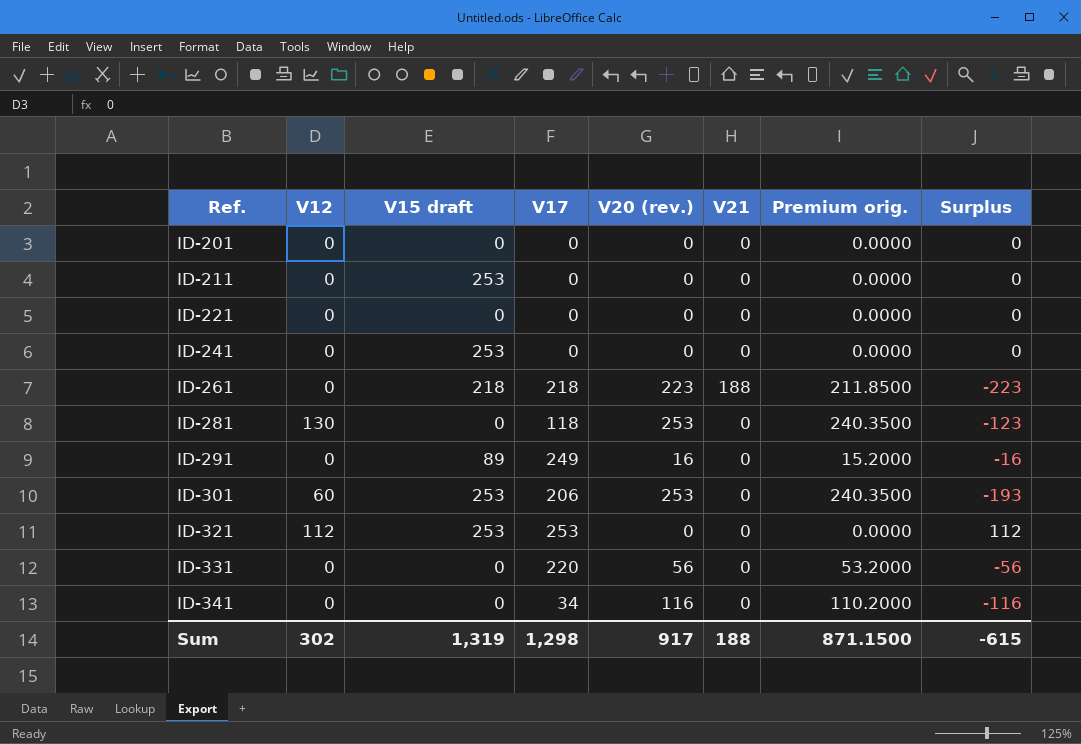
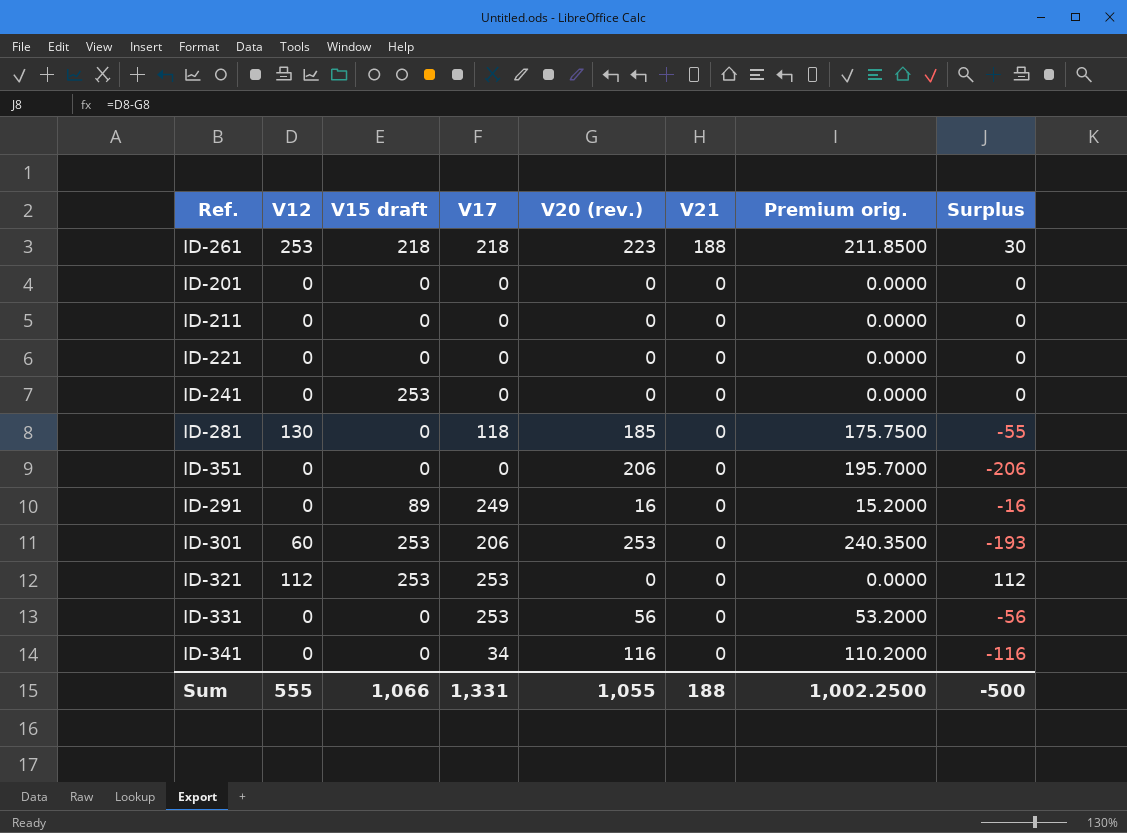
row order: Ref. ascending -> V21 descending
ID-261 | V12: 0 -> 253
ID-261 | Surplus: -223 -> 30
ID-211 | V15 draft: 253 -> 0
ID-281 | V20 (rev.): 253 -> 185
ID-281 | Premium orig.: 240.3500 -> 175.7500
ID-281 | Surplus: -123 -> -55
row ID-351: none -> 0 | 0 | 0 | 206 | 0 | 195.7000 | -206
ID-331 | V17: 220 -> 253
Sum | V12: 302 -> 555
Sum | V15 draft: 1,319 -> 1,066
Sum | V17: 1,298 -> 1,331
Sum | V20 (rev.): 917 -> 1,055
Sum | Premium orig.: 871.1500 -> 1,002.2500
Sum | Surplus: -615 -> -500

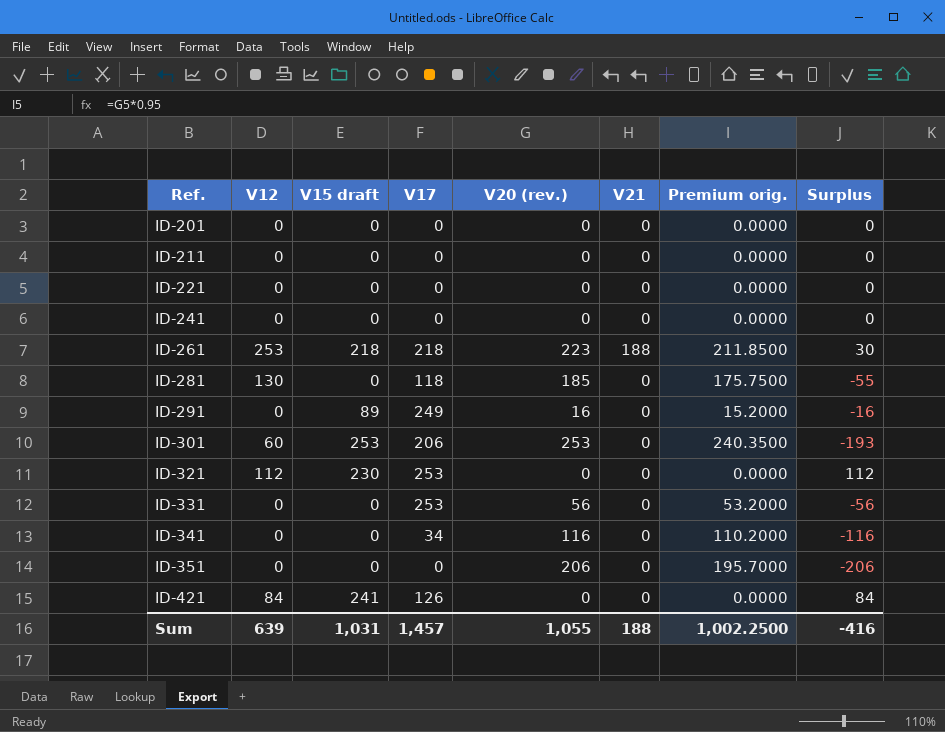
row order: V21 descending -> Ref. ascending
ID-241 | V15 draft: 253 -> 0
ID-321 | V15 draft: 253 -> 230
row ID-421: none -> 84 | 241 | 126 | 0 | 0 | 0.0000 | 84
Sum | V12: 555 -> 639
Sum | V15 draft: 1,066 -> 1,031
Sum | V17: 1,331 -> 1,457
Sum | Surplus: -500 -> -416

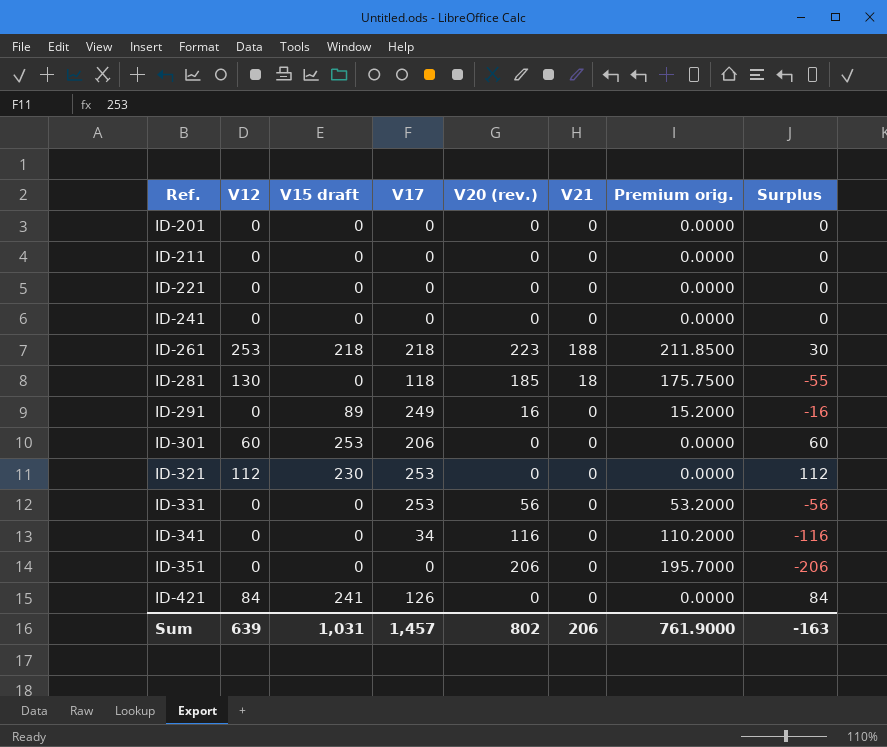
ID-281 | V21: 0 -> 18
ID-301 | V20 (rev.): 253 -> 0
ID-301 | Premium orig.: 240.3500 -> 0.0000
ID-301 | Surplus: -193 -> 60
Sum | V20 (rev.): 1,055 -> 802
Sum | V21: 188 -> 206
Sum | Premium orig.: 1,002.2500 -> 761.9000
Sum | Surplus: -416 -> -163

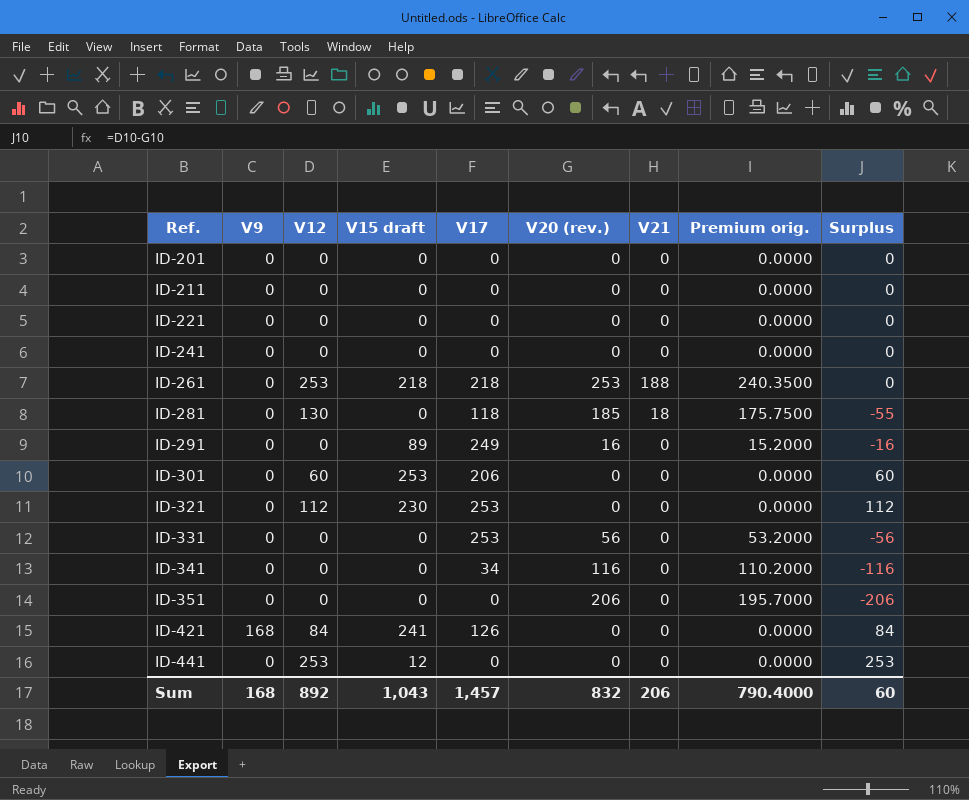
column V9 | position: none -> 2
ID-261 | V20 (rev.): 223 -> 253
ID-261 | Premium orig.: 211.8500 -> 240.3500
ID-261 | Surplus: 30 -> 0
row ID-441: none -> 0 | 253 | 12 | 0 | 0 | 0 | 0.0000 | 253
Sum | V12: 639 -> 892
Sum | V15 draft: 1,031 -> 1,043
Sum | V20 (rev.): 802 -> 832
Sum | Premium orig.: 761.9000 -> 790.4000
Sum | Surplus: -163 -> 60

